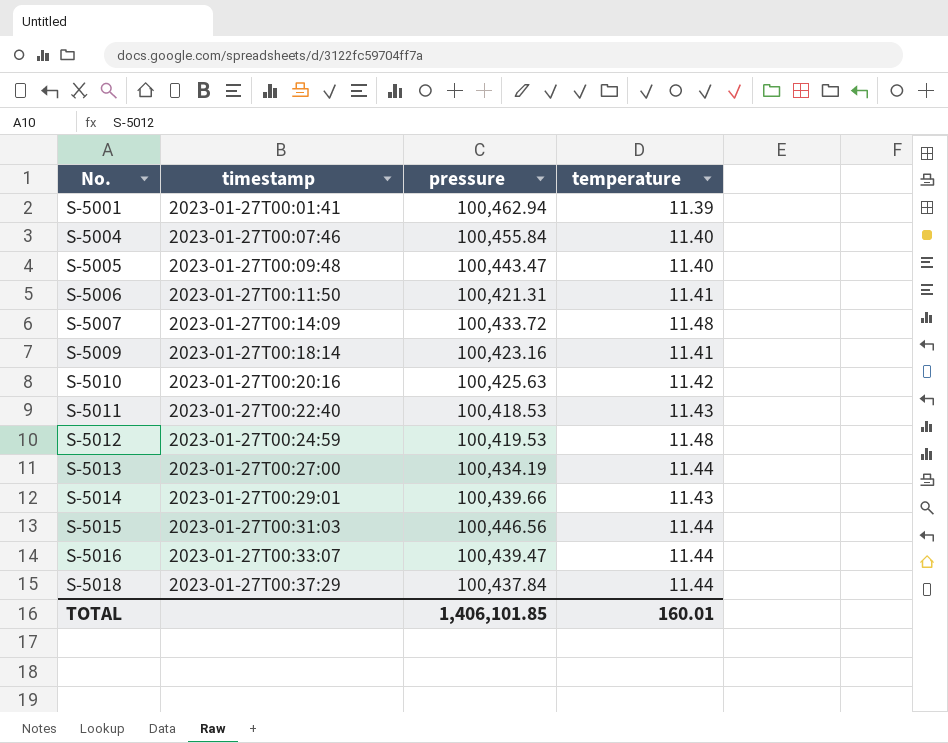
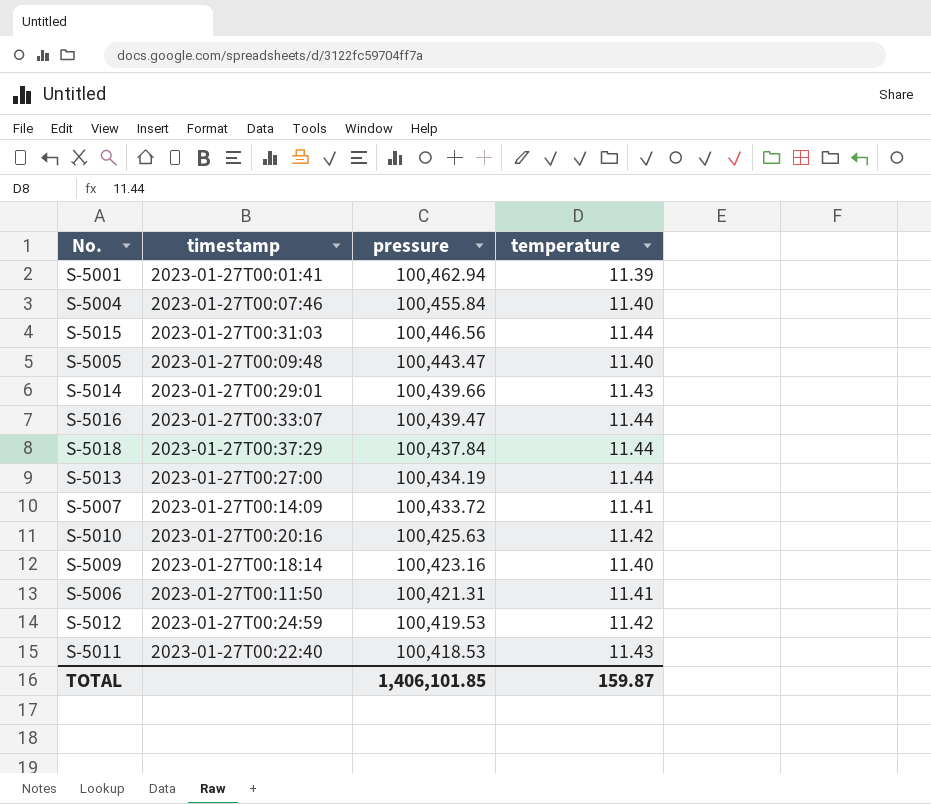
row order: No. ascending -> pressure descending
S-5007 | temperature: 11.48 -> 11.41
S-5009 | temperature: 11.41 -> 11.40
S-5012 | temperature: 11.48 -> 11.42
TOTAL | temperature: 160.01 -> 159.87

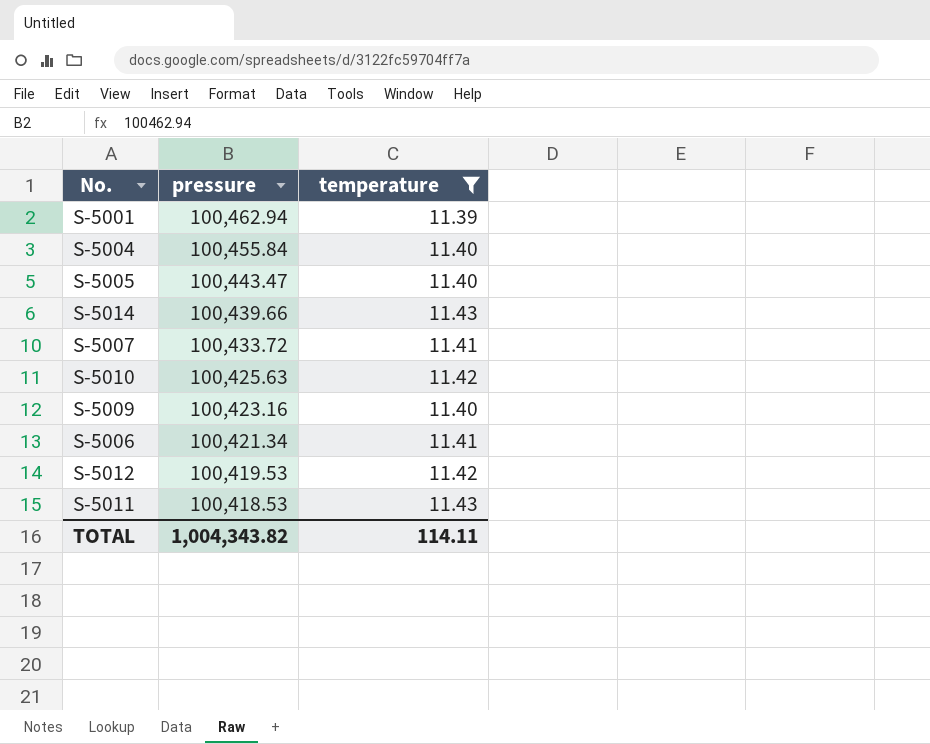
filter: none -> temperature != 11.44
column timestamp | position: 2 -> none
S-5006 | pressure: 100,421.31 -> 100,421.34
TOTAL | pressure: 1,406,101.85 -> 1,004,343.82
TOTAL | temperature: 159.87 -> 114.11

